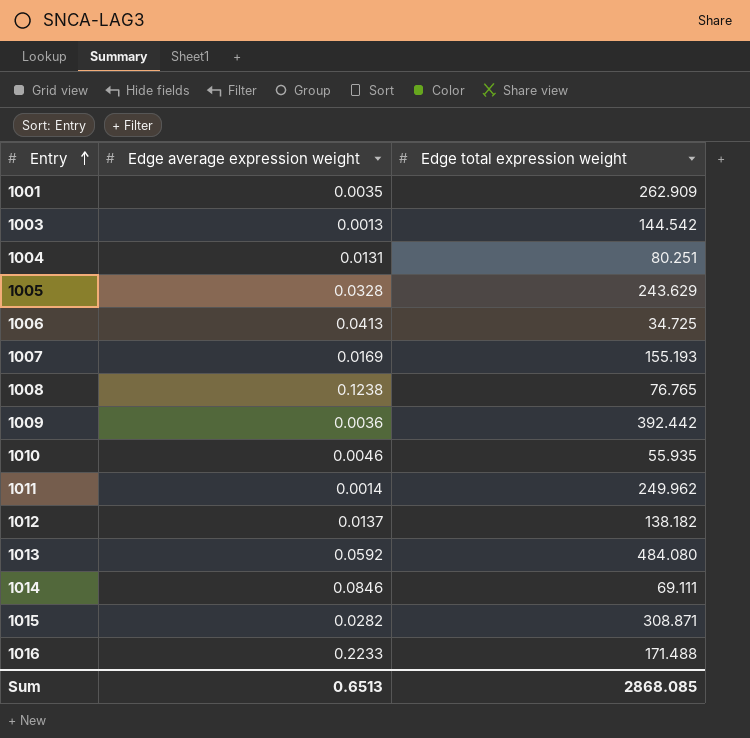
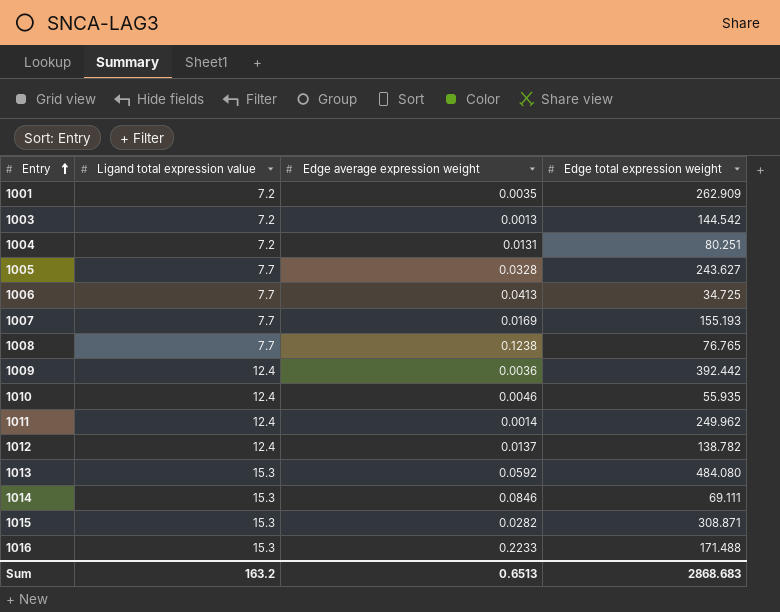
column Ligand total expression value | position: none -> 2
1005 | Edge total expression weight: 243.629 -> 243.627
1012 | Edge total expression weight: 138.182 -> 138.782
Sum | Edge total expression weight: 2868.085 -> 2868.683

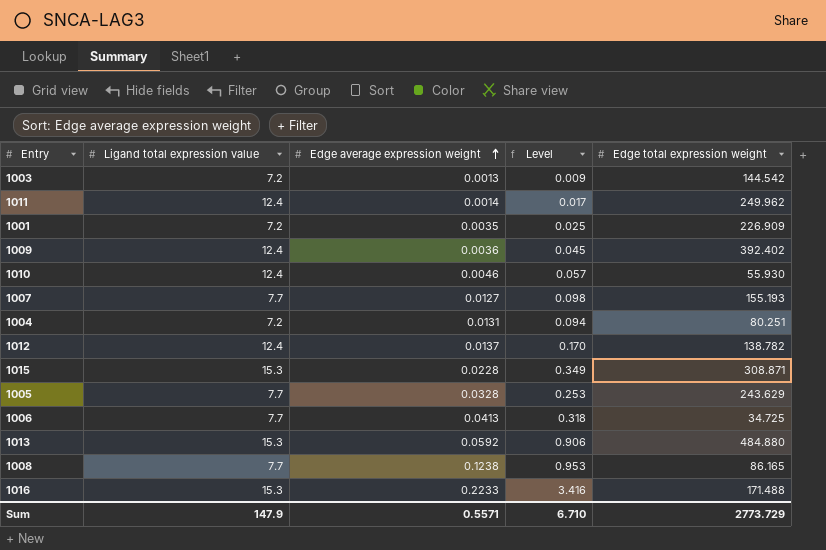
row order: Entry ascending -> Edge average expression weight ascending
column Level | formula: none -> [Ligand total expression value] * [Edge average expression weight]
row 1014: 15.3 | 0.0846 | 69.111 -> none
1001 | Edge total expression weight: 262.909 -> 226.909
1009 | Edge total expression weight: 392.442 -> 392.402
1010 | Edge total expression weight: 55.935 -> 55.930
1007 | Edge average expression weight: 0.0169 -> 0.0127
1015 | Edge average expression weight: 0.0282 -> 0.0228
1005 | Edge total expression weight: 243.627 -> 243.629
1013 | Edge total expression weight: 484.080 -> 484.880
1008 | Edge total expression weight: 76.765 -> 86.165
Sum | Ligand total expression value: 163.2 -> 147.9
Sum | Edge average expression weight: 0.6513 -> 0.5571
Sum | Edge total expression weight: 2868.683 -> 2773.729

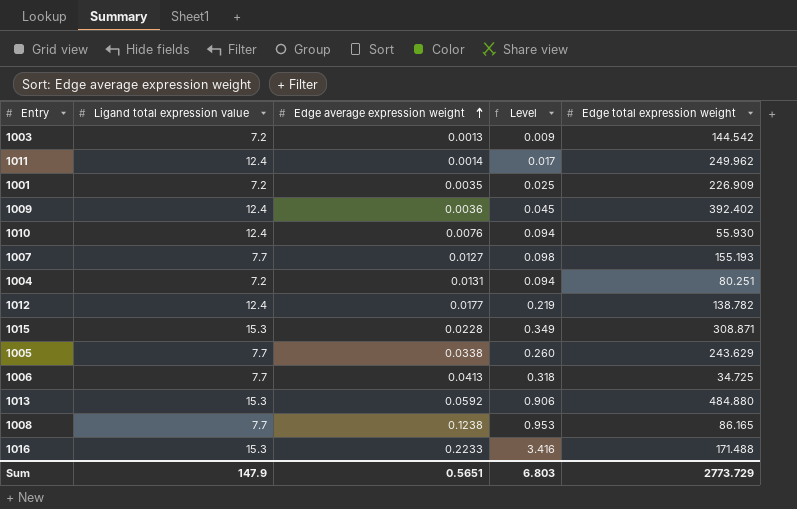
1010 | Edge average expression weight: 0.0046 -> 0.0076
1010 | Level: 0.057 -> 0.094
1012 | Edge average expression weight: 0.0137 -> 0.0177
1012 | Level: 0.170 -> 0.219
1005 | Edge average expression weight: 0.0328 -> 0.0338
1005 | Level: 0.253 -> 0.260
Sum | Edge average expression weight: 0.5571 -> 0.5651
Sum | Level: 6.710 -> 6.803

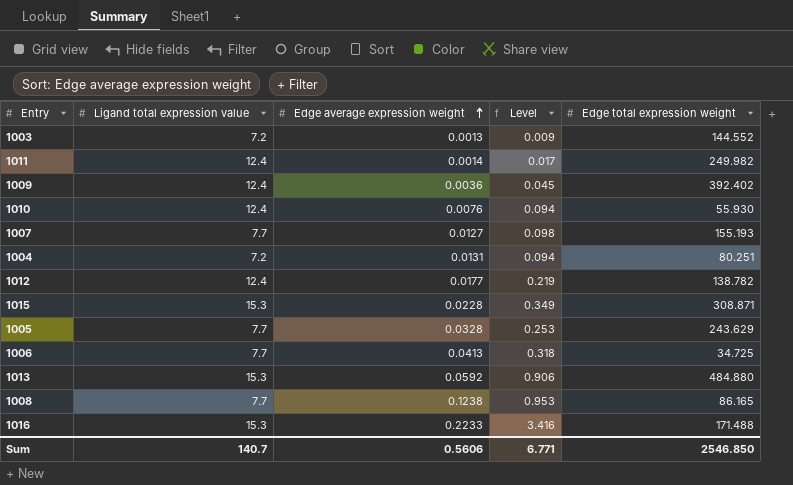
row 1001: 7.2 | 0.0035 | 0.025 | 226.909 -> none
1003 | Edge total expression weight: 144.542 -> 144.552
1011 | Edge total expression weight: 249.962 -> 249.982
1005 | Edge average expression weight: 0.0338 -> 0.0328
1005 | Level: 0.260 -> 0.253
Sum | Ligand total expression value: 147.9 -> 140.7
Sum | Edge average expression weight: 0.5651 -> 0.5606
Sum | Level: 6.803 -> 6.771
Sum | Edge total expression weight: 2773.729 -> 2546.850

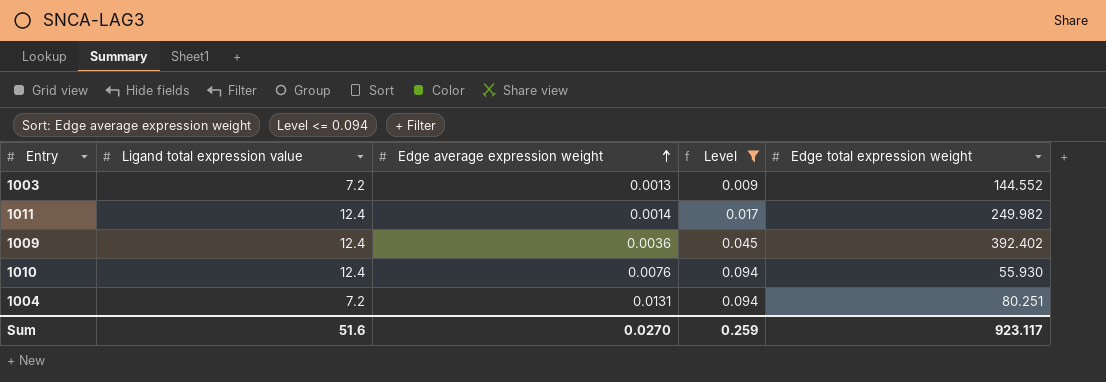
filter: none -> Level <= 0.094
Sum | Ligand total expression value: 140.7 -> 51.6
Sum | Edge average expression weight: 0.5606 -> 0.0270
Sum | Level: 6.771 -> 0.259
Sum | Edge total expression weight: 2546.850 -> 923.117

